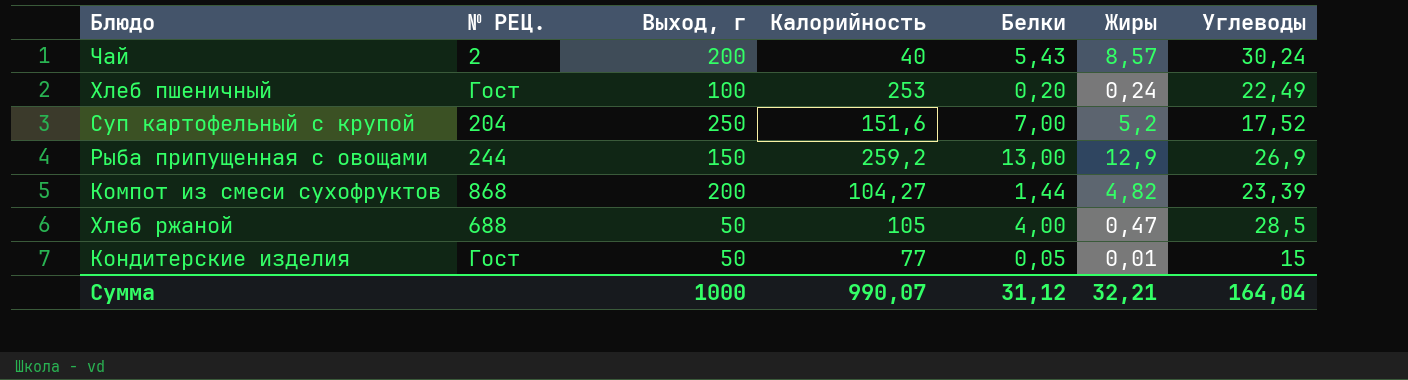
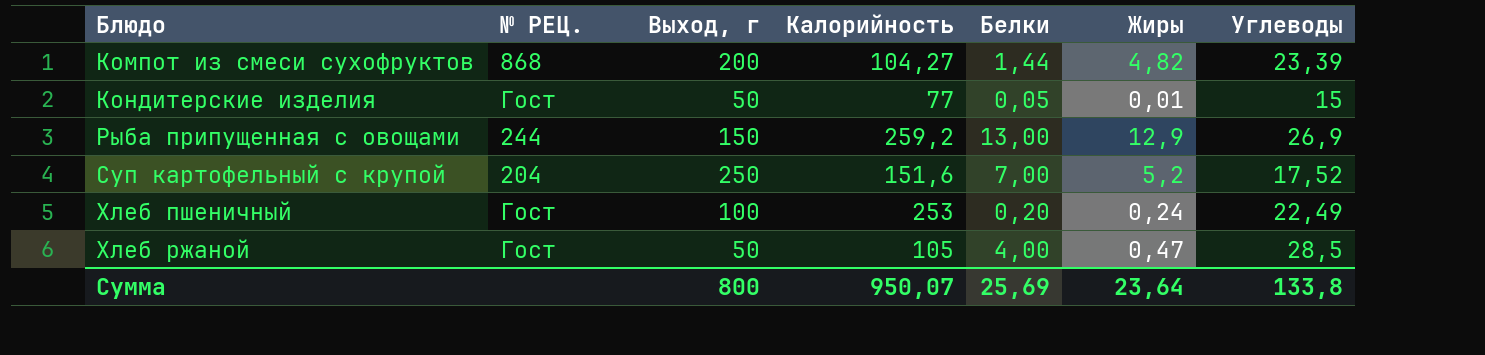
row order: none -> Блюдо ascending
row Чай: 2 | 200 | 40 | 5,43 | 8,57 | 30,24 -> none
Хлеб ржаной | № РЕЦ.: 688 -> Гост
Сумма | Выход, г: 1000 -> 800
Сумма | Калорийность: 990,07 -> 950,07
Сумма | Белки: 31,12 -> 25,69
Сумма | Жиры: 32,21 -> 23,64
Сумма | Углеводы: 164,04 -> 133,8

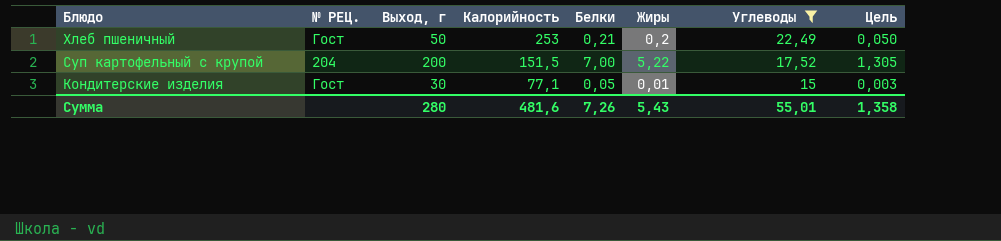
filter: none -> Углеводы <= 22,49
row order: Блюдо ascending -> Блюдо descending
column Цель | formula: none -> [Жиры] * 0,25
Хлеб пшеничный | Выход, г: 100 -> 50
Хлеб пшеничный | Белки: 0,20 -> 0,21
Хлеб пшеничный | Жиры: 0,24 -> 0,2
Суп картофельный с крупой | Выход, г: 250 -> 200
Суп картофельный с крупой | Калорийность: 151,6 -> 151,5
Суп картофельный с крупой | Жиры: 5,2 -> 5,22
Кондитерские изделия | Выход, г: 50 -> 30
Кондитерские изделия | Калорийность: 77 -> 77,1
Сумма | Выход, г: 800 -> 280
Сумма | Калорийность: 950,07 -> 481,6
Сумма | Белки: 25,69 -> 7,26
Сумма | Жиры: 23,64 -> 5,43
Сумма | Углеводы: 133,8 -> 55,01

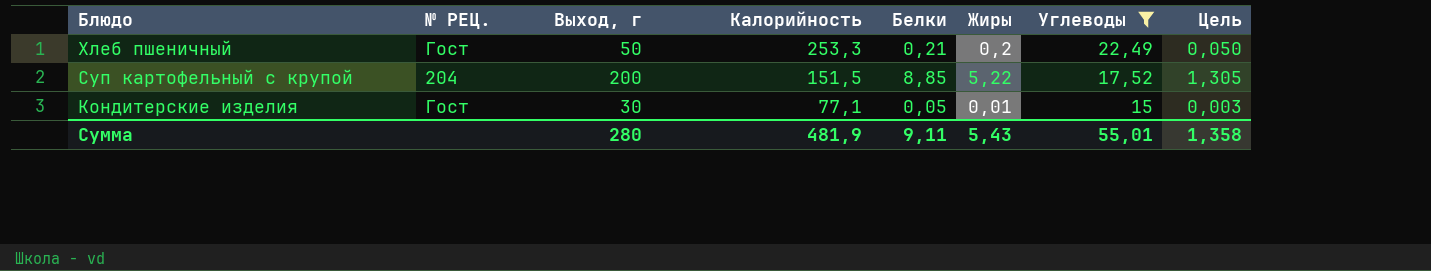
Хлеб пшеничный | Калорийность: 253 -> 253,3
Суп картофельный с крупой | Белки: 7,00 -> 8,85
Сумма | Калорийность: 481,6 -> 481,9
Сумма | Белки: 7,26 -> 9,11

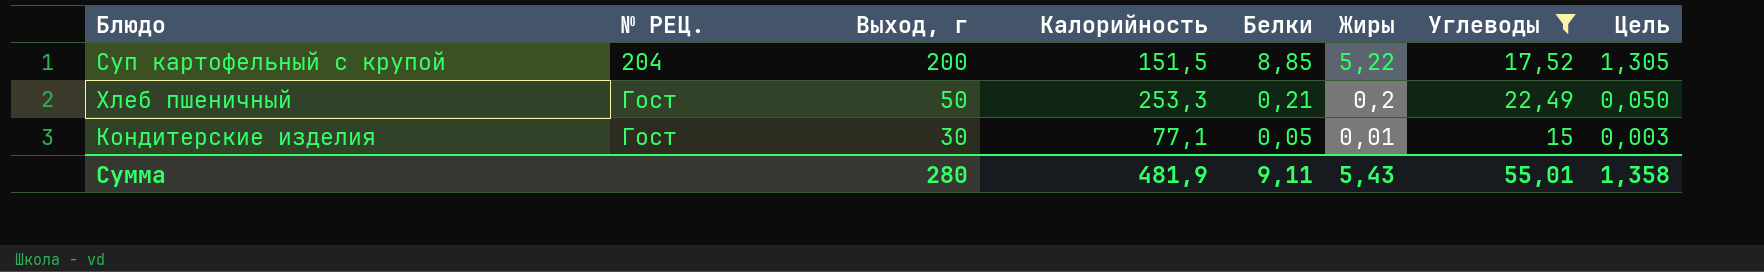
row order: Блюдо descending -> № РЕЦ. ascending

